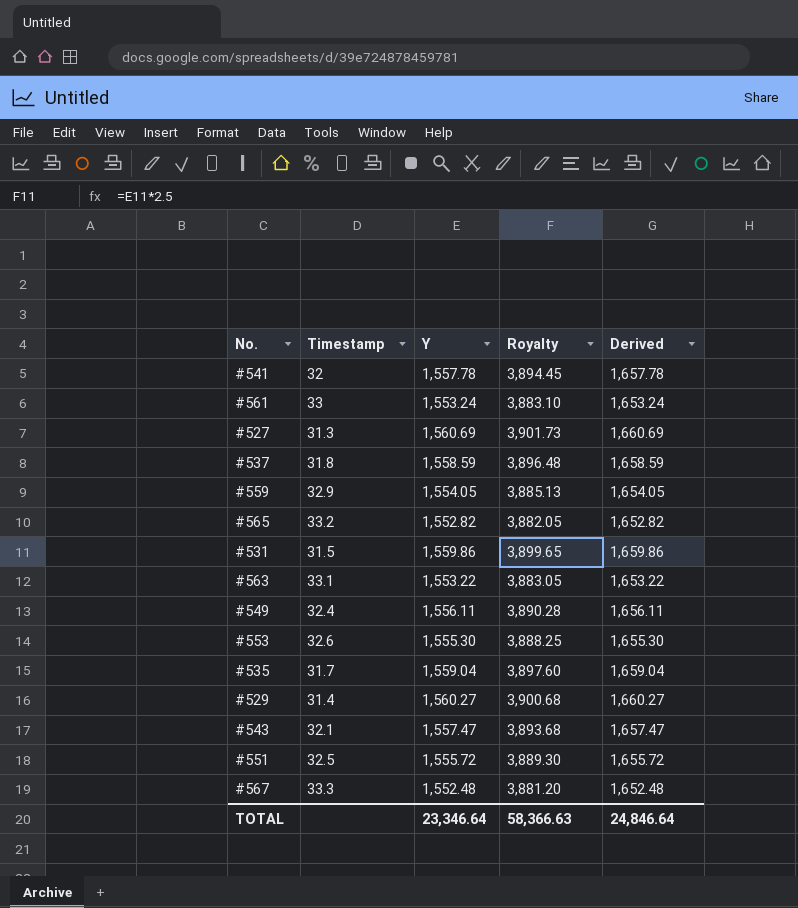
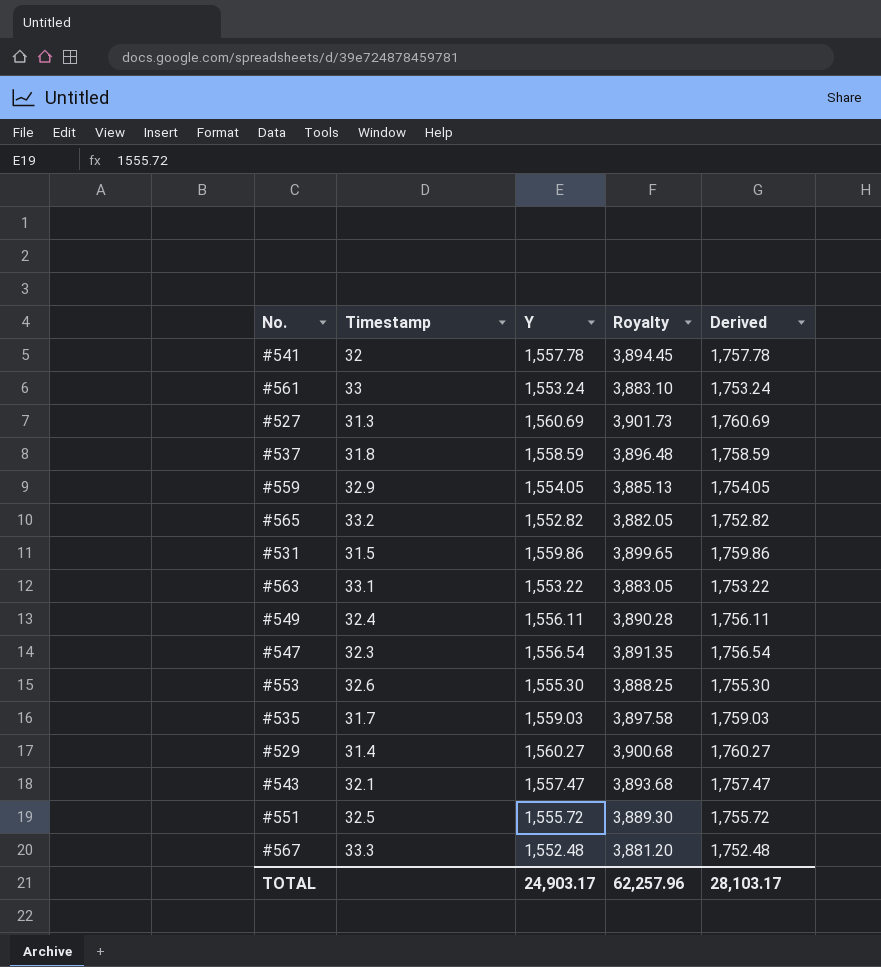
column Derived | formula: [Y] + 100 -> [Y] + 200
row #547: none -> 32.3 | 1,556.54 | 3,891.35 | 1,756.54
#535 | Y: 1,559.04 -> 1,559.03
#535 | Royalty: 3,897.60 -> 3,897.58
TOTAL | Y: 23,346.64 -> 24,903.17
TOTAL | Royalty: 58,366.63 -> 62,257.96
TOTAL | Derived: 24,846.64 -> 28,103.17

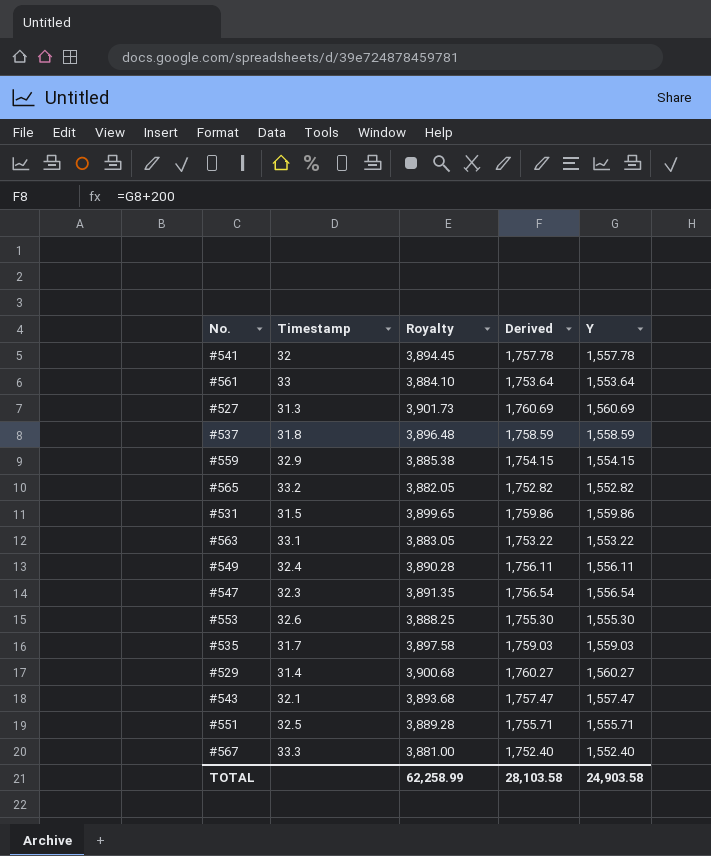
column Y | position: 3 -> 5
#561 | Royalty: 3,883.10 -> 3,884.10
#561 | Derived: 1,753.24 -> 1,753.64
#561 | Y: 1,553.24 -> 1,553.64
#559 | Royalty: 3,885.13 -> 3,885.38
#559 | Derived: 1,754.05 -> 1,754.15
#559 | Y: 1,554.05 -> 1,554.15
#551 | Royalty: 3,889.30 -> 3,889.28
#551 | Derived: 1,755.72 -> 1,755.71
#551 | Y: 1,555.72 -> 1,555.71
#567 | Royalty: 3,881.20 -> 3,881.00
#567 | Derived: 1,752.48 -> 1,752.40
#567 | Y: 1,552.48 -> 1,552.40
TOTAL | Royalty: 62,257.96 -> 62,258.99
TOTAL | Derived: 28,103.17 -> 28,103.58
TOTAL | Y: 24,903.17 -> 24,903.58

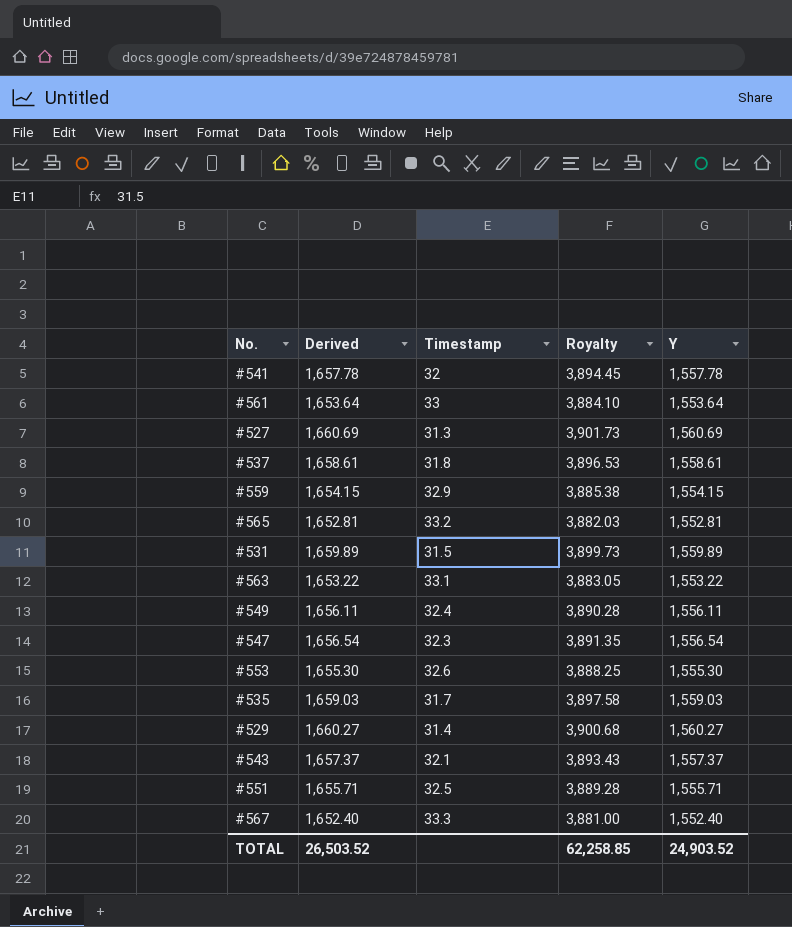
column Derived | formula: [Y] + 200 -> [Y] + 100
column Derived | position: 4 -> 2
#537 | Royalty: 3,896.48 -> 3,896.53
#537 | Y: 1,558.59 -> 1,558.61
#565 | Royalty: 3,882.05 -> 3,882.03
#565 | Y: 1,552.82 -> 1,552.81
#531 | Royalty: 3,899.65 -> 3,899.73
#531 | Y: 1,559.86 -> 1,559.89
#543 | Royalty: 3,893.68 -> 3,893.43
#543 | Y: 1,557.47 -> 1,557.37
TOTAL | Derived: 28,103.58 -> 26,503.52
TOTAL | Royalty: 62,258.99 -> 62,258.85
TOTAL | Y: 24,903.58 -> 24,903.52

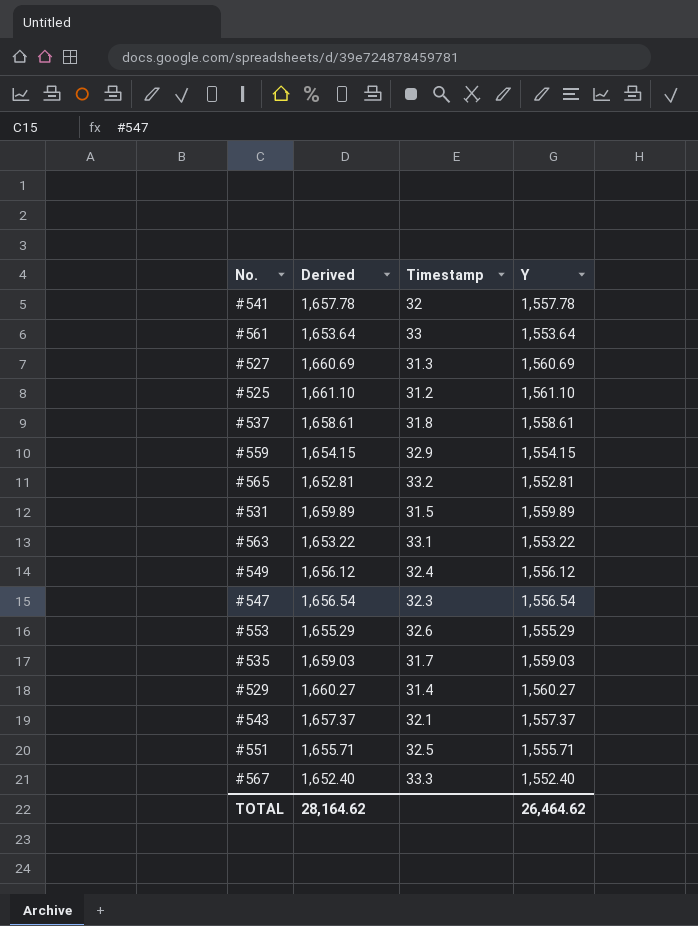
column Royalty | formula: [Y] * 2.5 -> none
row #525: none -> 1,661.10 | 31.2 | 1,561.10
#549 | Derived: 1,656.11 -> 1,656.12
#549 | Y: 1,556.11 -> 1,556.12
#553 | Derived: 1,655.30 -> 1,655.29
#553 | Y: 1,555.30 -> 1,555.29
TOTAL | Derived: 26,503.52 -> 28,164.62
TOTAL | Y: 24,903.52 -> 26,464.62

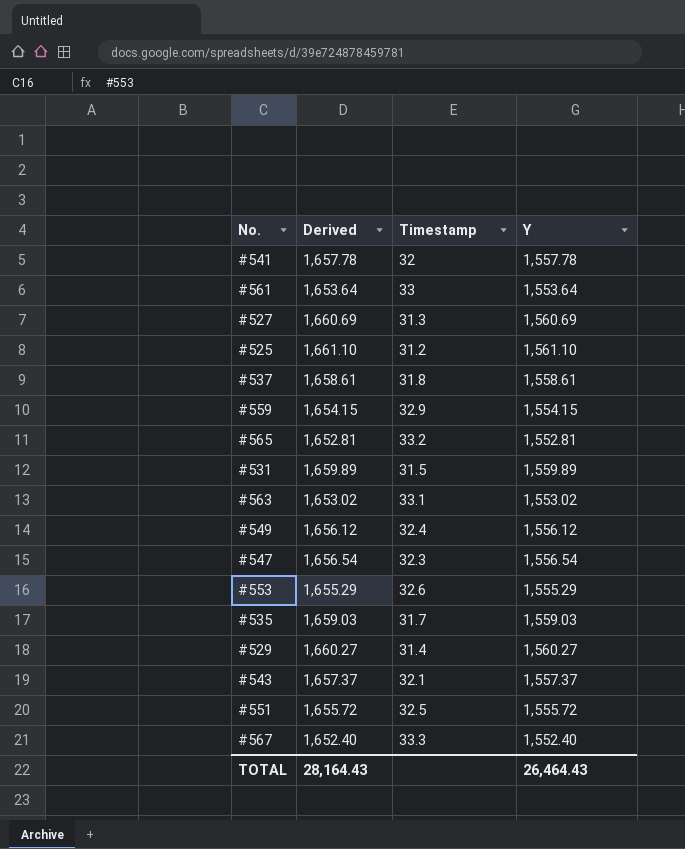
#563 | Derived: 1,653.22 -> 1,653.02
#563 | Y: 1,553.22 -> 1,553.02
#551 | Derived: 1,655.71 -> 1,655.72
#551 | Y: 1,555.71 -> 1,555.72
TOTAL | Derived: 28,164.62 -> 28,164.43
TOTAL | Y: 26,464.62 -> 26,464.43

